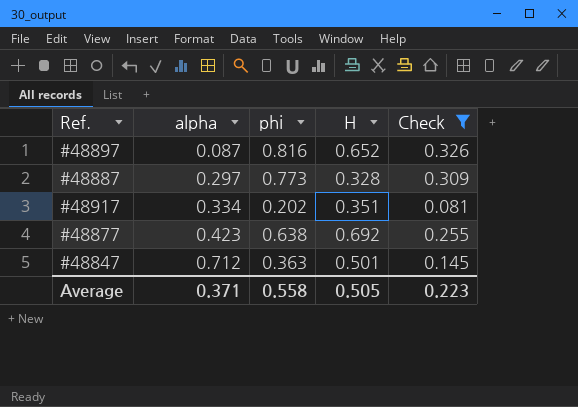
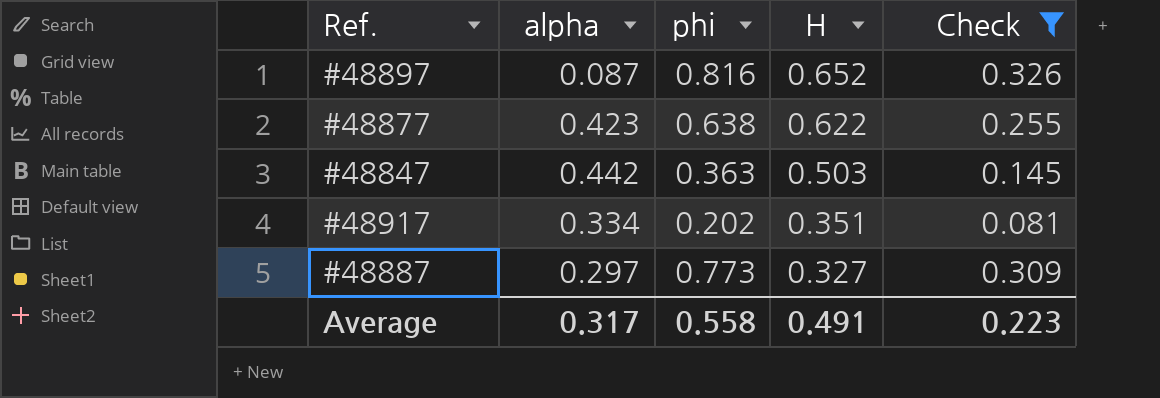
row order: alpha ascending -> H descending
#48877 | H: 0.692 -> 0.622
#48847 | alpha: 0.712 -> 0.442
#48847 | H: 0.501 -> 0.503
#48887 | H: 0.328 -> 0.327
Average | alpha: 0.371 -> 0.317
Average | H: 0.505 -> 0.491

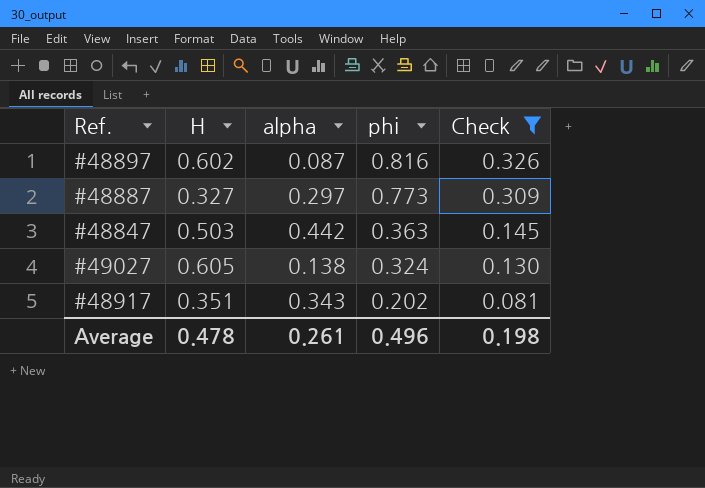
row order: H descending -> phi descending
column H | position: 4 -> 2
row #48877: 0.423 | 0.638 | 0.622 | 0.255 -> none
#48897 | H: 0.652 -> 0.602
row #49027: none -> 0.605 | 0.138 | 0.324 | 0.130
#48917 | alpha: 0.334 -> 0.343
Average | H: 0.491 -> 0.478
Average | alpha: 0.317 -> 0.261
Average | phi: 0.558 -> 0.496
Average | Check: 0.223 -> 0.198

